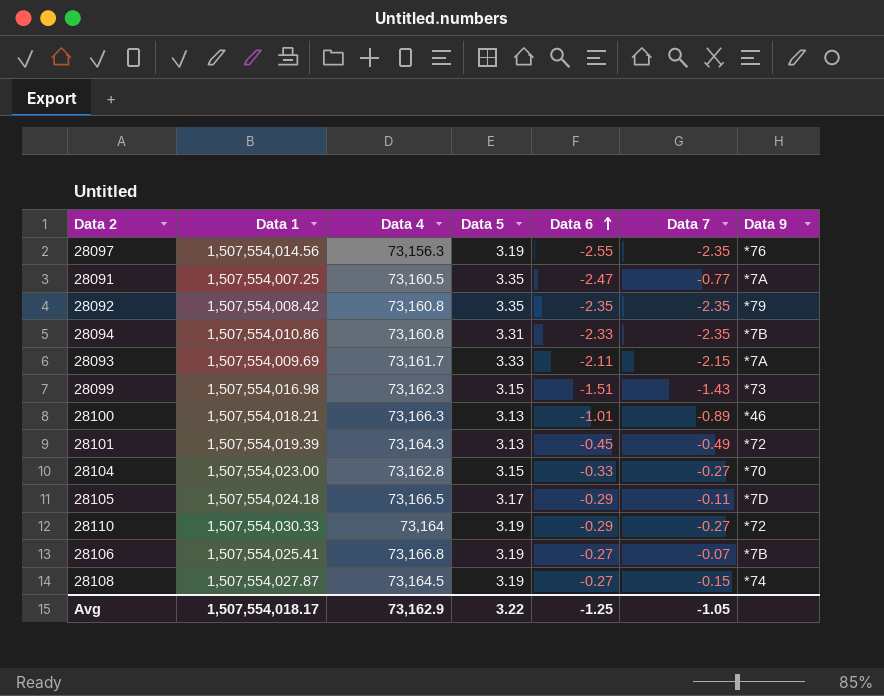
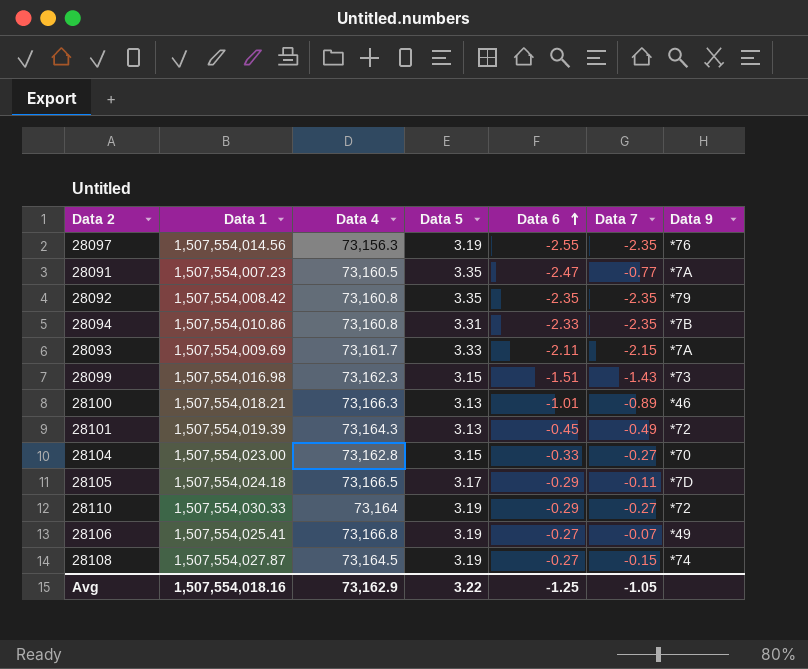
28091 | Data 1: 1,507,554,007.25 -> 1,507,554,007.23
28106 | Data 9: *7B -> *49
Avg | Data 1: 1,507,554,018.17 -> 1,507,554,018.16

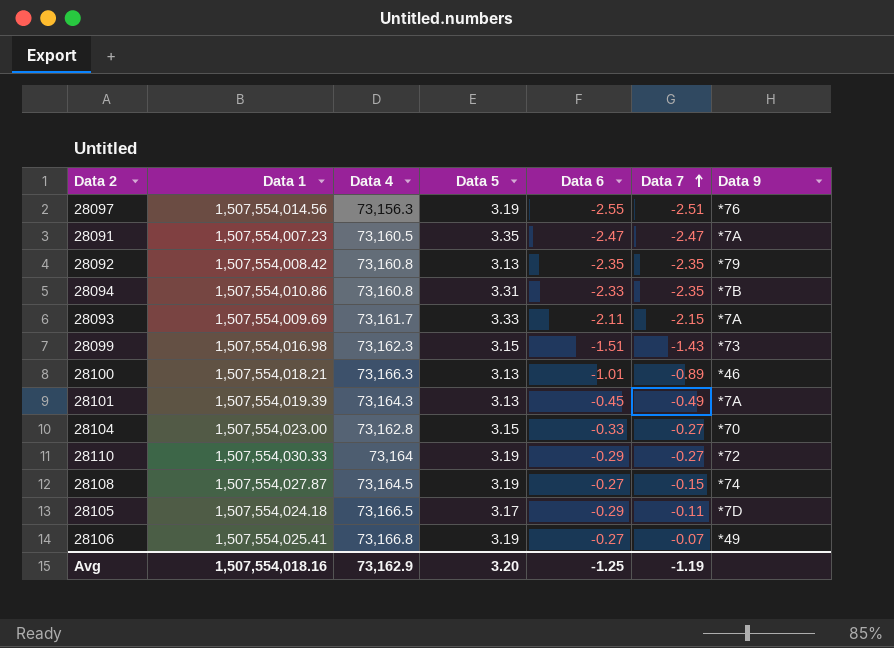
row order: Data 6 ascending -> Data 7 ascending
28097 | Data 7: -2.35 -> -2.51
28091 | Data 7: -0.77 -> -2.47
28092 | Data 5: 3.35 -> 3.13
28101 | Data 9: *72 -> *7A
Avg | Data 5: 3.22 -> 3.20
Avg | Data 7: -1.05 -> -1.19

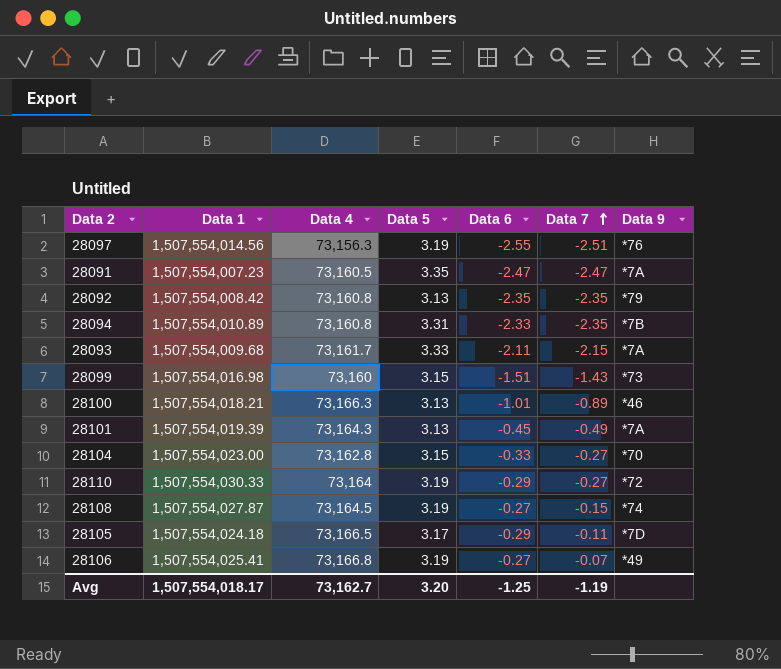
28094 | Data 1: 1,507,554,010.86 -> 1,507,554,010.89
28093 | Data 1: 1,507,554,009.69 -> 1,507,554,009.68
28099 | Data 4: 73,162.3 -> 73,160
Avg | Data 1: 1,507,554,018.16 -> 1,507,554,018.17
Avg | Data 4: 73,162.9 -> 73,162.7

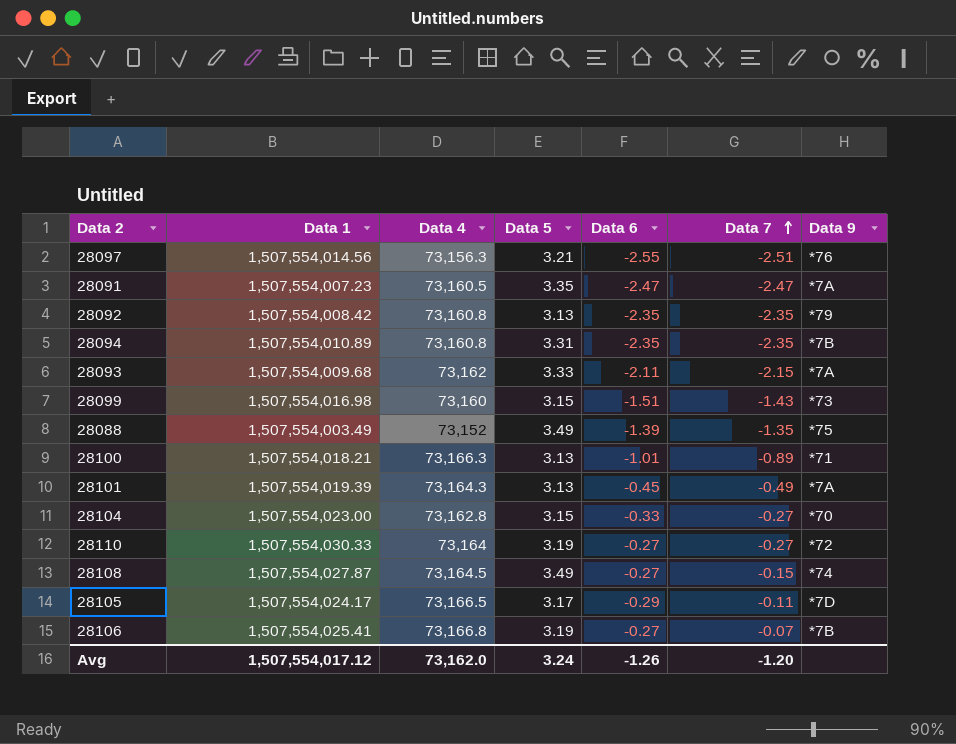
28097 | Data 5: 3.19 -> 3.21
28094 | Data 6: -2.33 -> -2.35
28093 | Data 4: 73,161.7 -> 73,162
row 28088: none -> 1,507,554,003.49 | 73,152 | 3.49 | -1.39 | -1.35 | *75
28100 | Data 9: *46 -> *71
28110 | Data 6: -0.29 -> -0.27
28108 | Data 5: 3.19 -> 3.49
28105 | Data 1: 1,507,554,024.18 -> 1,507,554,024.17
28106 | Data 9: *49 -> *7B
Avg | Data 1: 1,507,554,018.17 -> 1,507,554,017.12
Avg | Data 4: 73,162.7 -> 73,162.0
Avg | Data 5: 3.20 -> 3.24
Avg | Data 6: -1.25 -> -1.26
Avg | Data 7: -1.19 -> -1.20

